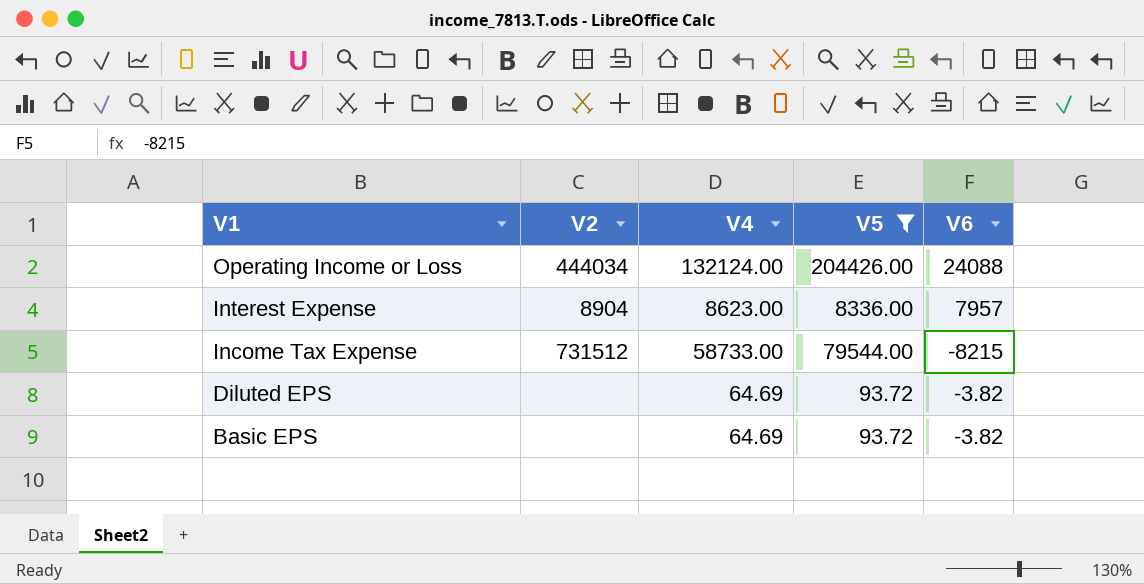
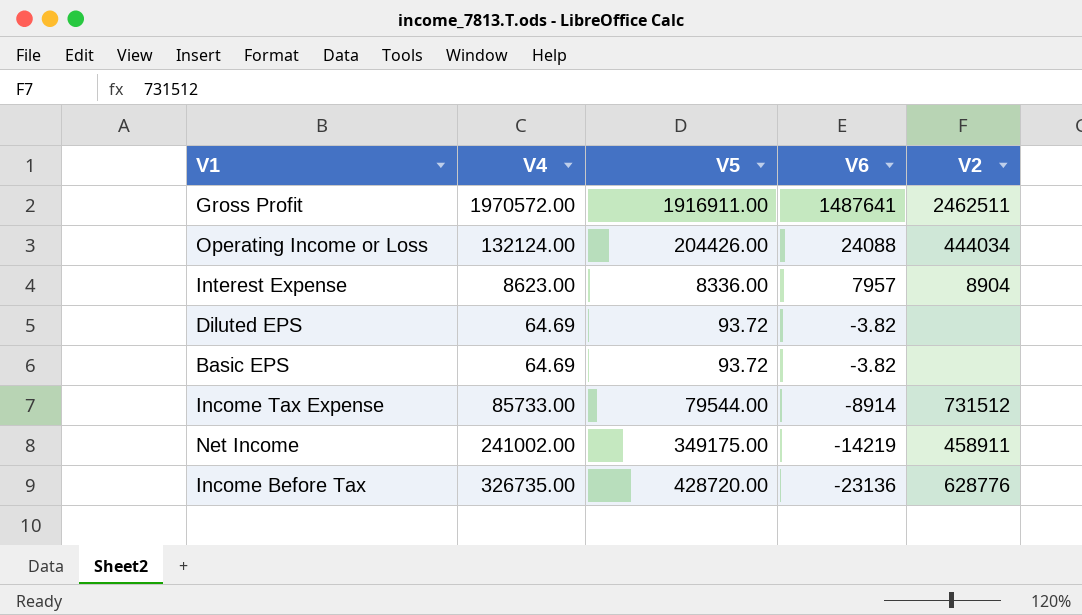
filter: V5 <= 204426.00 -> none
row order: V1 descending -> V6 descending
column V2 | position: 2 -> 5
Income Tax Expense | V4: 58733.00 -> 85733.00
Income Tax Expense | V6: -8215 -> -8914

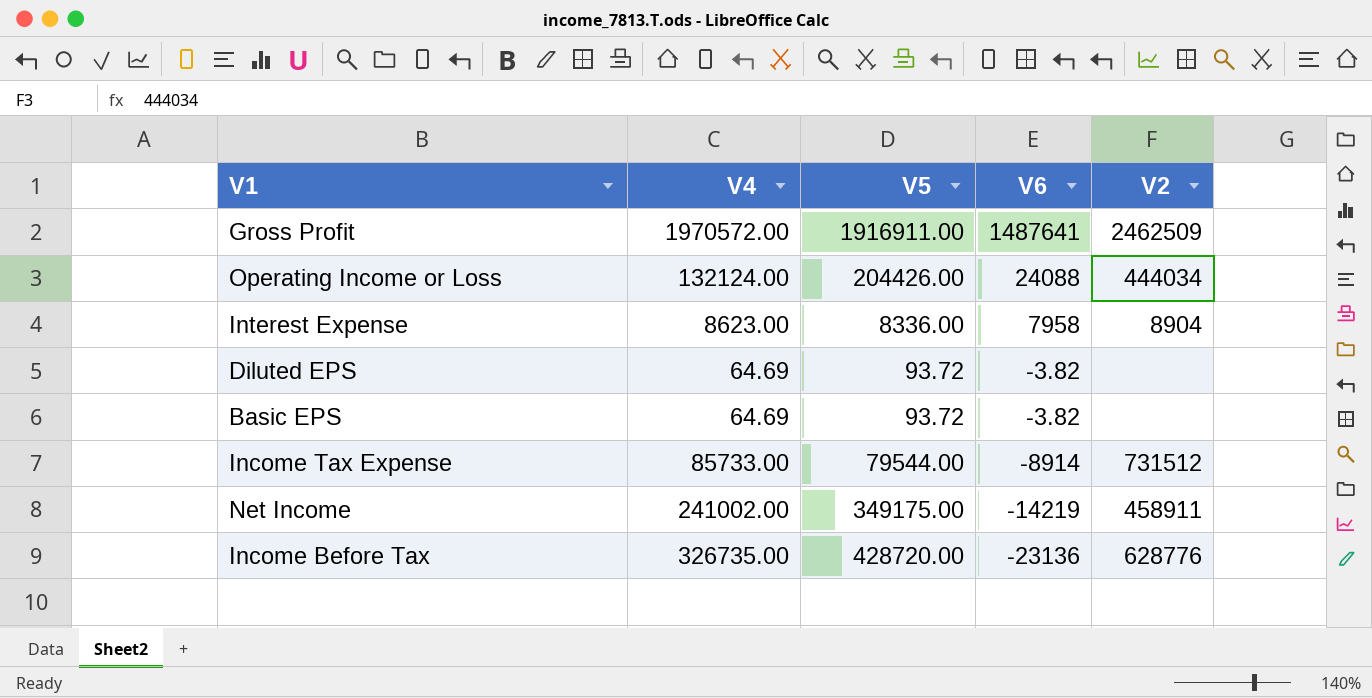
Gross Profit | V2: 2462511 -> 2462509
Interest Expense | V6: 7957 -> 7958

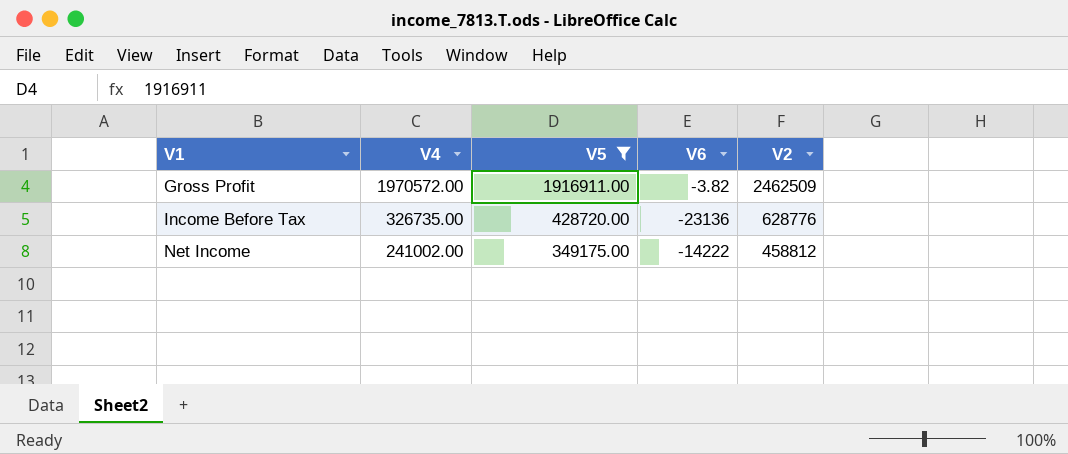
filter: none -> V5 >= 349175.00
row order: V6 descending -> V1 ascending
Gross Profit | V6: 1487641 -> -3.82
Net Income | V6: -14219 -> -14222
Net Income | V2: 458911 -> 458812

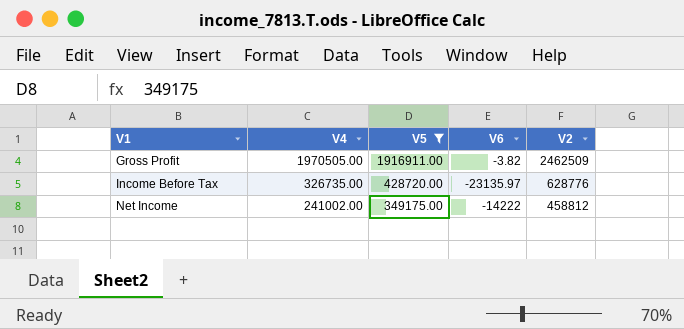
Gross Profit | V4: 1970572.00 -> 1970505.00
Income Before Tax | V6: -23136 -> -23135.97

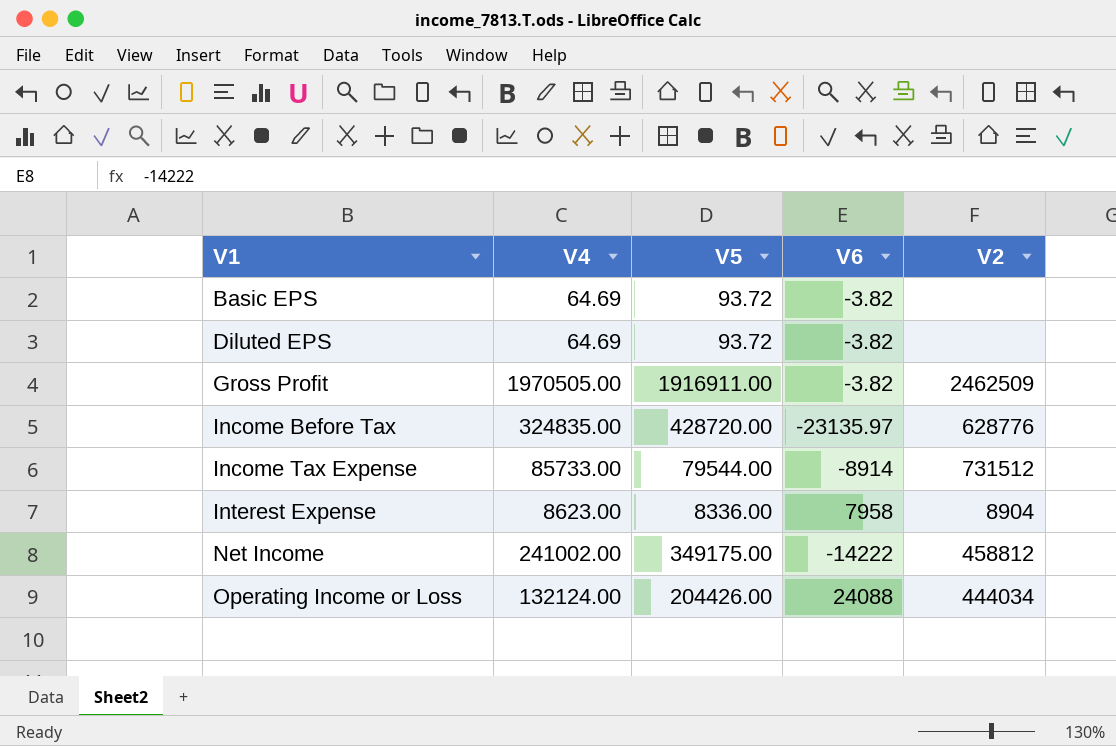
filter: V5 >= 349175.00 -> none
Income Before Tax | V4: 326735.00 -> 324835.00

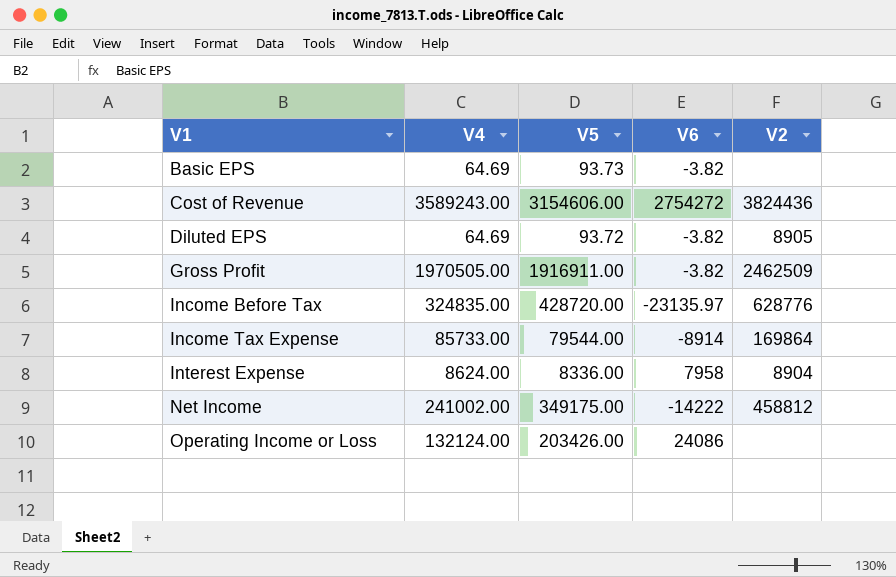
Basic EPS | V5: 93.72 -> 93.73
row Cost of Revenue: none -> 3589243.00 | 3154606.00 | 2754272 | 3824436
Diluted EPS | V2: none -> 8905
Income Tax Expense | V2: 731512 -> 169864
Interest Expense | V4: 8623.00 -> 8624.00
Operating Income or Loss | V5: 204426.00 -> 203426.00
Operating Income or Loss | V6: 24088 -> 24086
Operating Income or Loss | V2: 444034 -> none

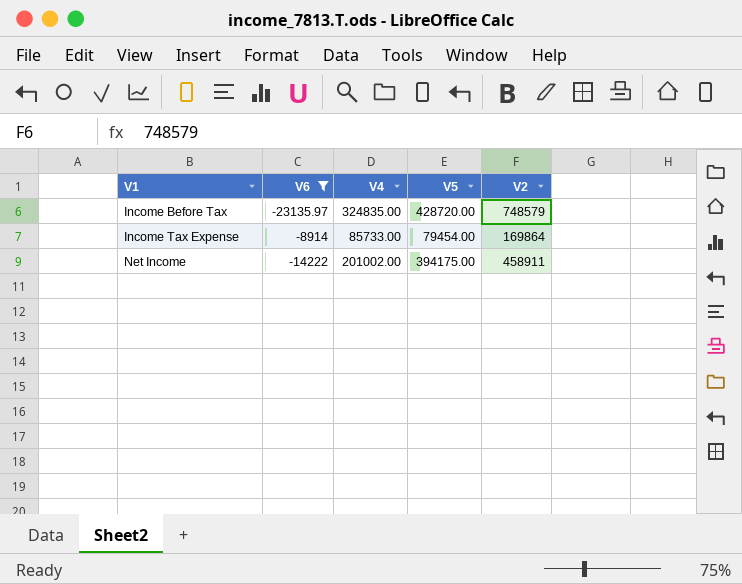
filter: none -> V6 <= -8914
column V6 | position: 4 -> 2
Income Before Tax | V2: 628776 -> 748579
Income Tax Expense | V5: 79544.00 -> 79454.00
Net Income | V4: 241002.00 -> 201002.00
Net Income | V5: 349175.00 -> 394175.00
Net Income | V2: 458812 -> 458911

